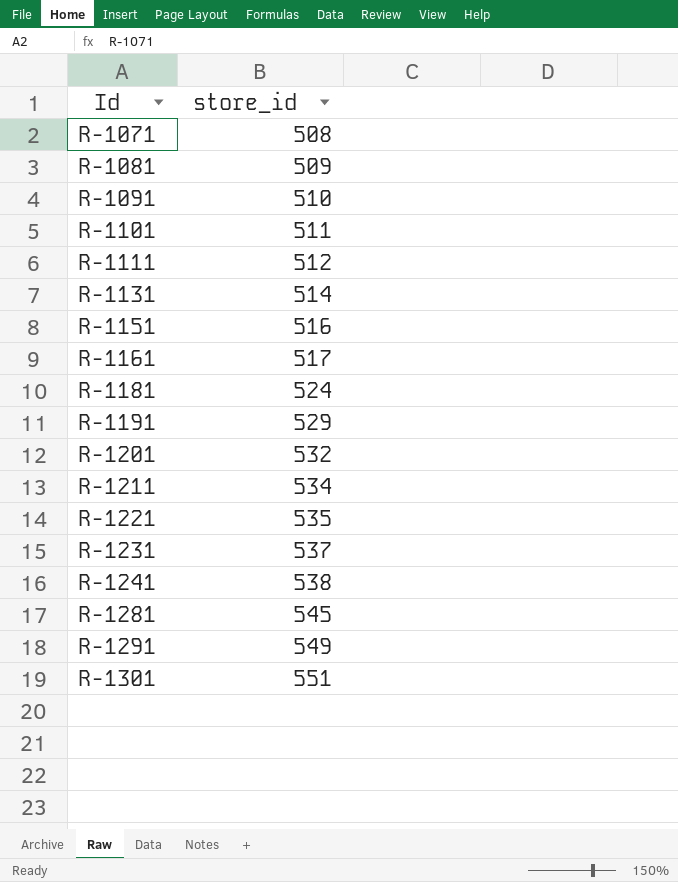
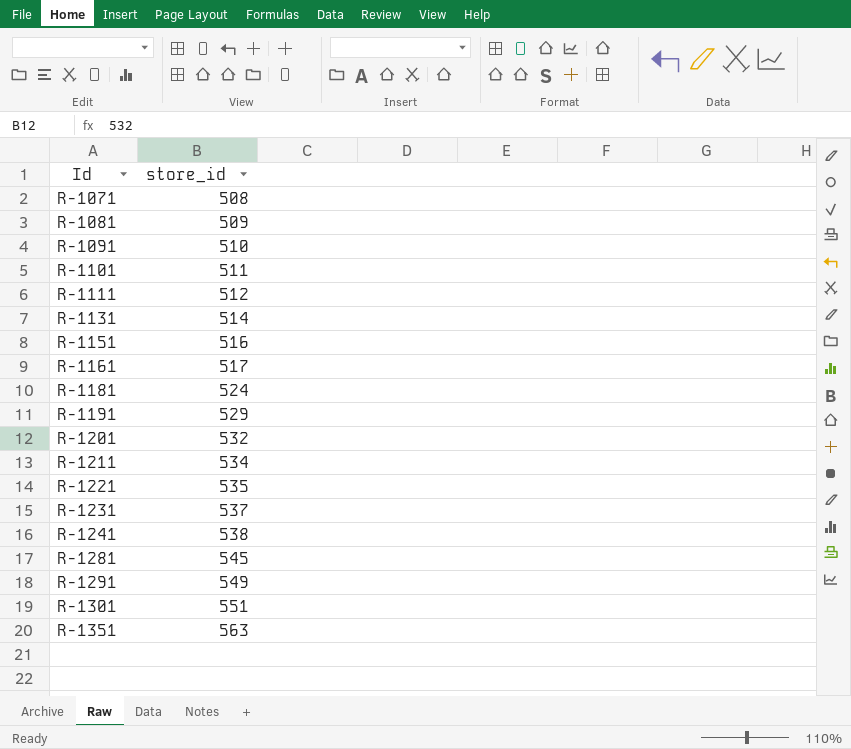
row R-1351: none -> 563

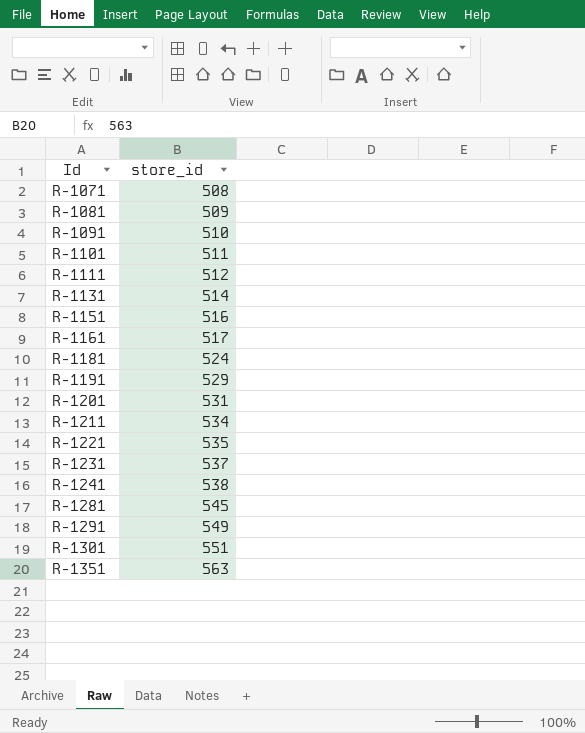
R-1201 | store_id: 532 -> 531

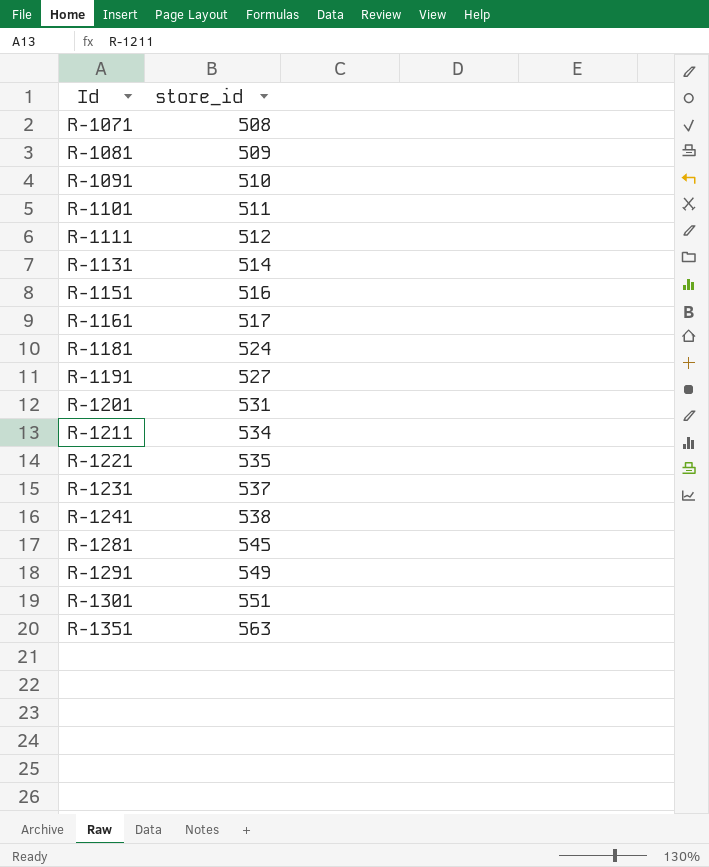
R-1191 | store_id: 529 -> 527

